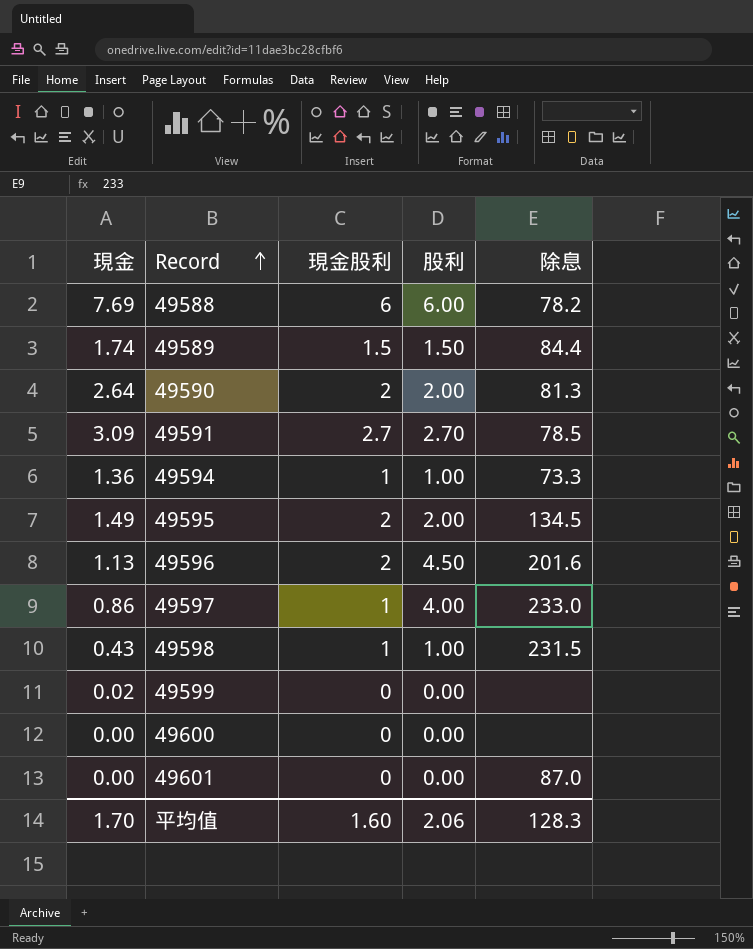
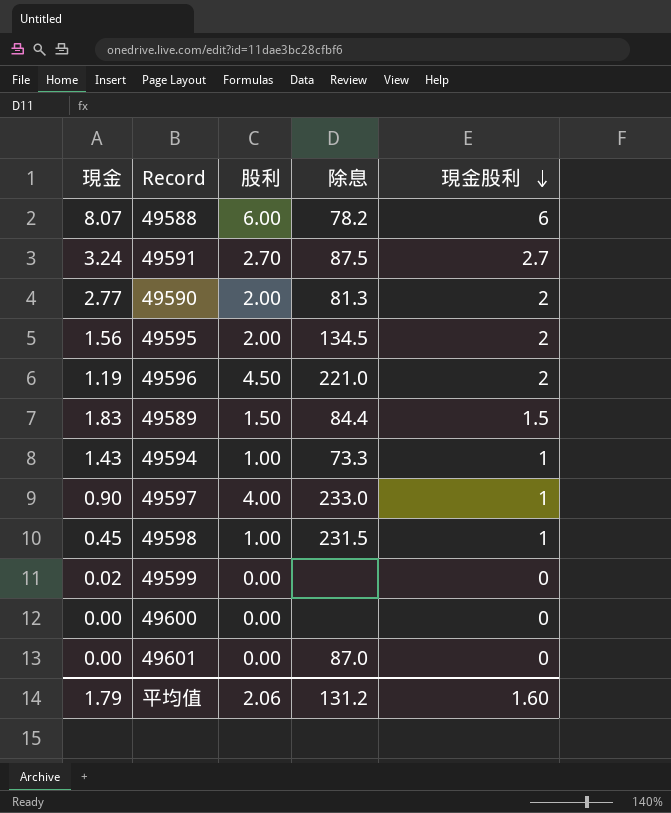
row order: Record ascending -> 現金股利 descending
column 現金股利 | position: 3 -> 5
49588 | 現金: 7.69 -> 8.07
49591 | 現金: 3.09 -> 3.24
49591 | 除息: 78.5 -> 87.5
49590 | 現金: 2.64 -> 2.77
49595 | 現金: 1.49 -> 1.56
49596 | 現金: 1.13 -> 1.19
49596 | 除息: 201.6 -> 221.0
49589 | 現金: 1.74 -> 1.83
49594 | 現金: 1.36 -> 1.43
49597 | 現金: 0.86 -> 0.90
49598 | 現金: 0.43 -> 0.45
平均值 | 現金: 1.70 -> 1.79
平均值 | 除息: 128.3 -> 131.2

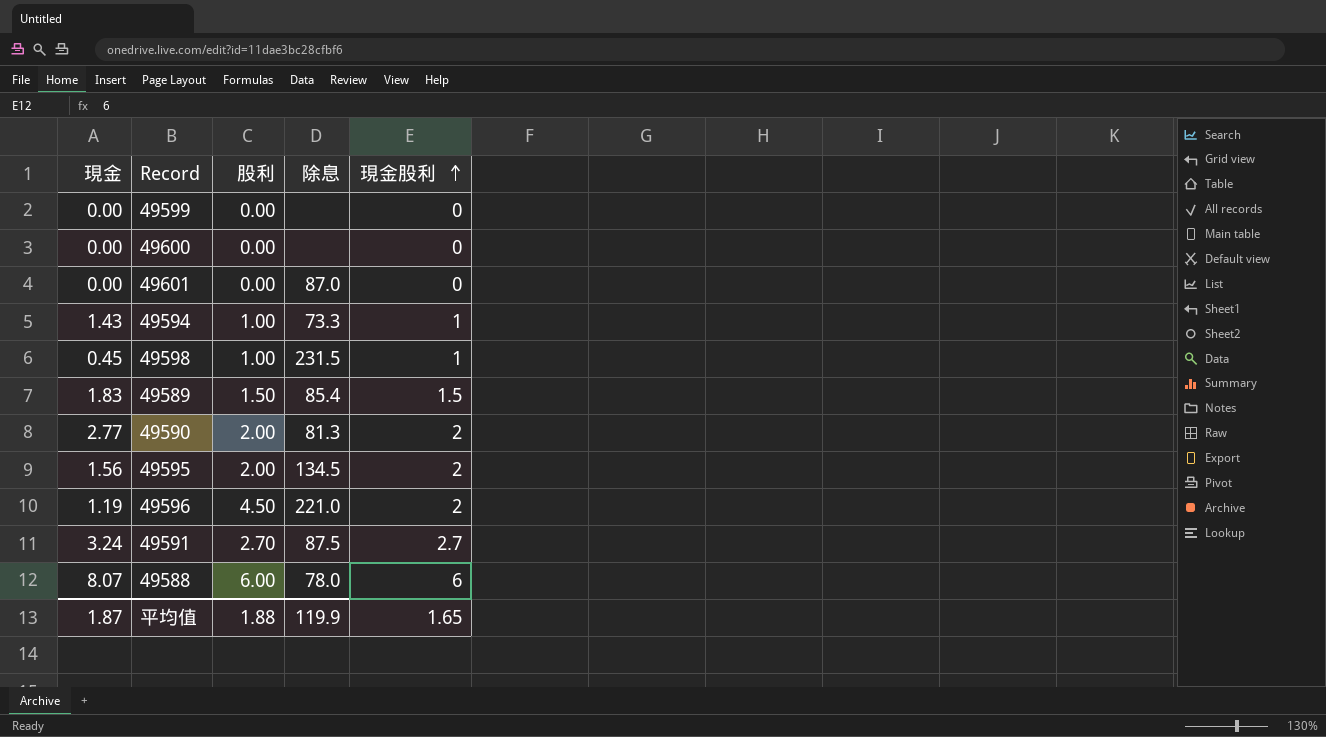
row order: 現金股利 descending -> 現金股利 ascending
row 49597: 0.90 | 4.00 | 233.0 | 1 -> none
49599 | 現金: 0.02 -> 0.00
49589 | 除息: 84.4 -> 85.4
49588 | 除息: 78.2 -> 78.0
平均值 | 現金: 1.79 -> 1.87
平均值 | 股利: 2.06 -> 1.88
平均值 | 除息: 131.2 -> 119.9
平均值 | 現金股利: 1.60 -> 1.65

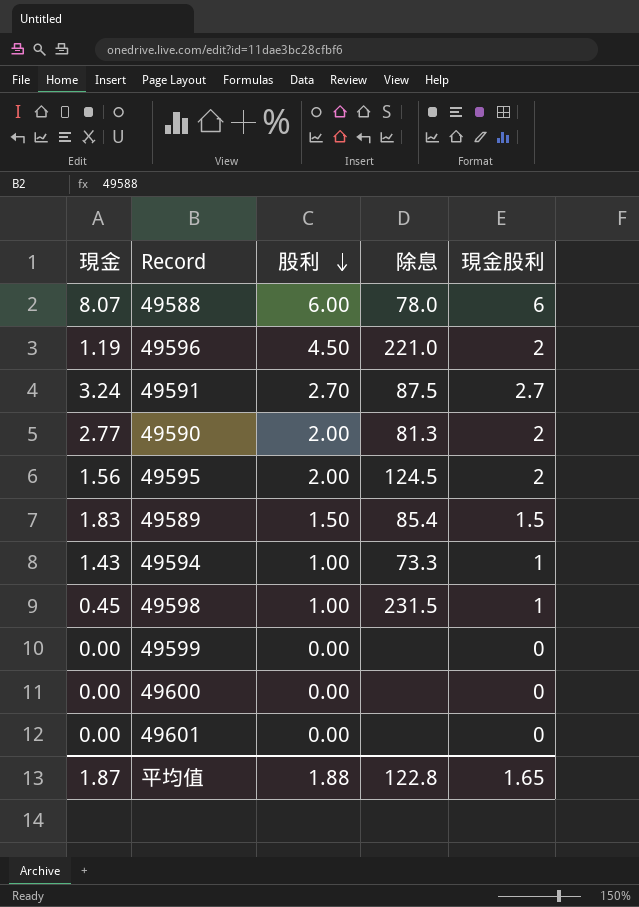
row order: 現金股利 ascending -> 股利 descending
49595 | 除息: 134.5 -> 124.5
49601 | 除息: 87.0 -> none
平均值 | 除息: 119.9 -> 122.8

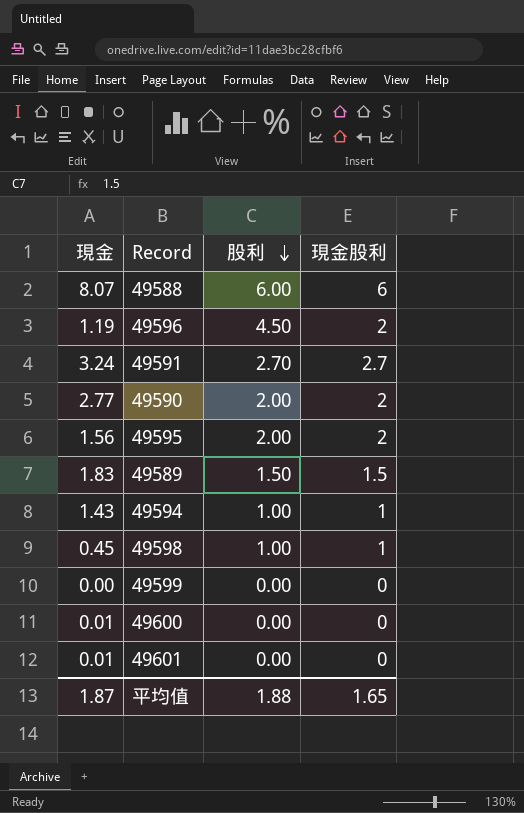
column 除息 | position: 4 -> none
49600 | 現金: 0.00 -> 0.01
49601 | 現金: 0.00 -> 0.01

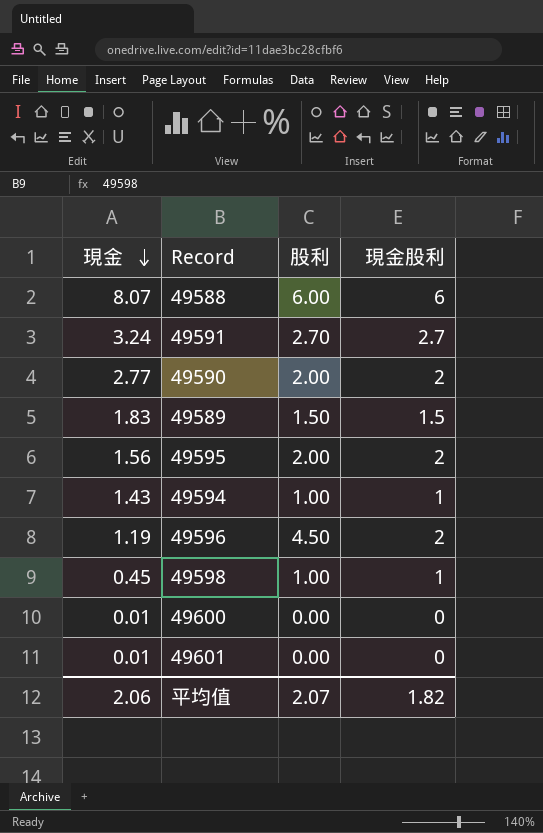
row order: 股利 descending -> 現金 descending
row 49599: 0.00 | 0.00 | 0 -> none
平均值 | 現金: 1.87 -> 2.06
平均值 | 股利: 1.88 -> 2.07
平均值 | 現金股利: 1.65 -> 1.82

